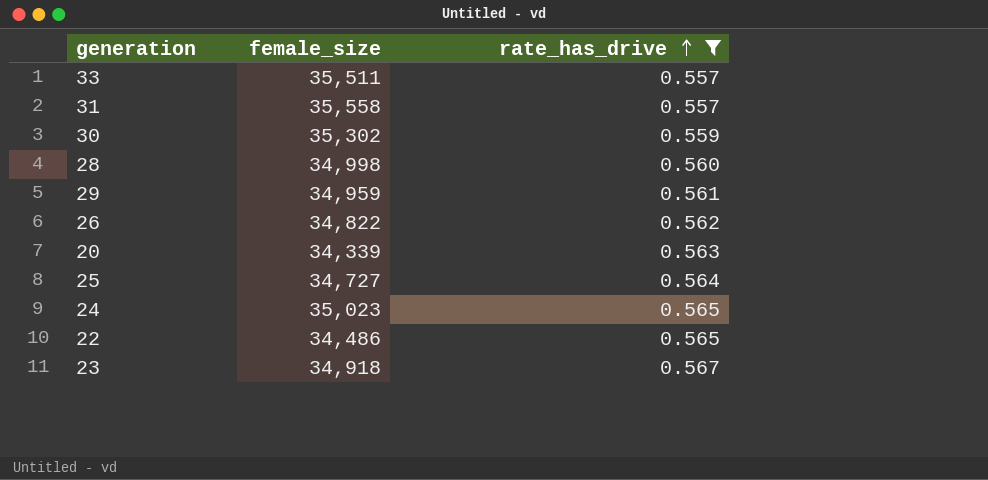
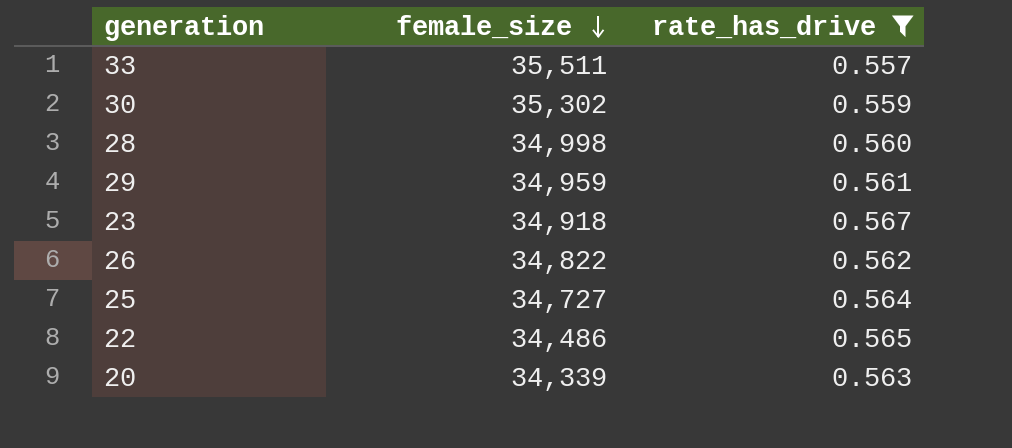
row order: rate_has_drive ascending -> female_size descending
row 31: 35,558 | 0.557 -> none
row 24: 35,023 | 0.565 -> none

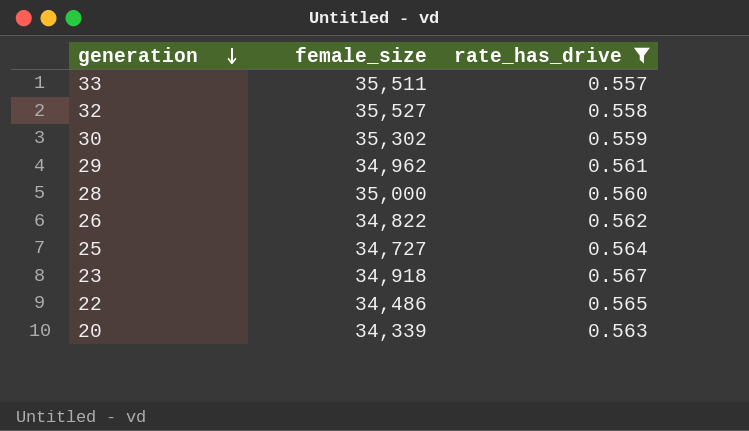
row order: female_size descending -> generation descending
row 32: none -> 35,527 | 0.558
29 | female_size: 34,959 -> 34,962
28 | female_size: 34,998 -> 35,000

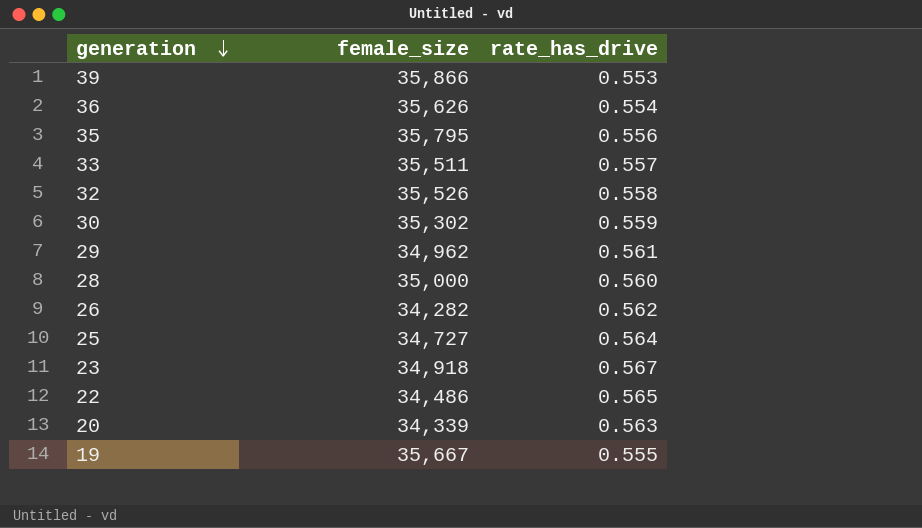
filter: rate_has_drive >= 0.557 -> none
32 | female_size: 35,527 -> 35,526
26 | female_size: 34,822 -> 34,282

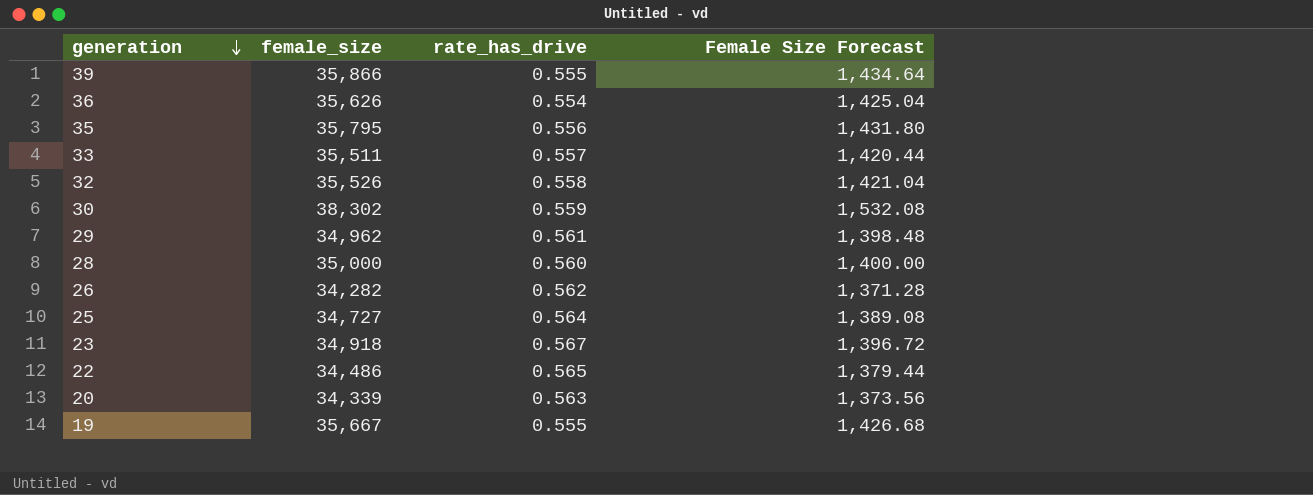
column Female Size Forecast | formula: none -> [female_size] * 0.04
39 | rate_has_drive: 0.553 -> 0.555
30 | female_size: 35,302 -> 38,302

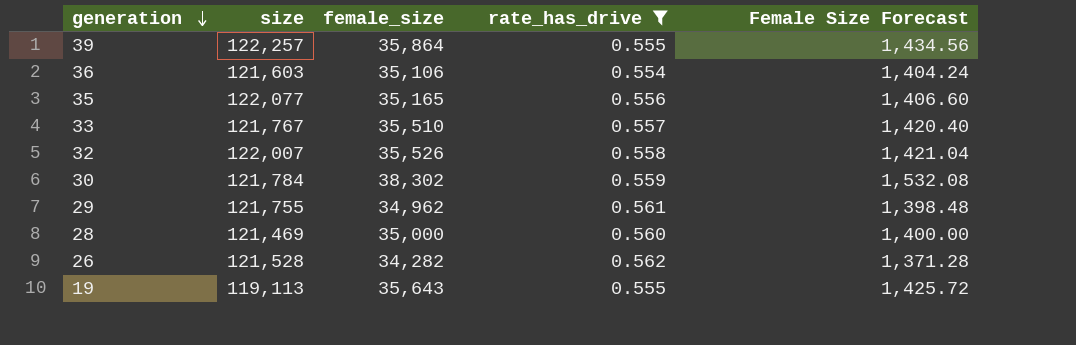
filter: none -> rate_has_drive <= 0.562
column size | position: none -> 2
39 | female_size: 35,866 -> 35,864
39 | Female Size Forecast: 1,434.64 -> 1,434.56
36 | female_size: 35,626 -> 35,106
36 | Female Size Forecast: 1,425.04 -> 1,404.24
35 | female_size: 35,795 -> 35,165
35 | Female Size Forecast: 1,431.80 -> 1,406.60
33 | female_size: 35,511 -> 35,510
33 | Female Size Forecast: 1,420.44 -> 1,420.40
19 | female_size: 35,667 -> 35,643
19 | Female Size Forecast: 1,426.68 -> 1,425.72

